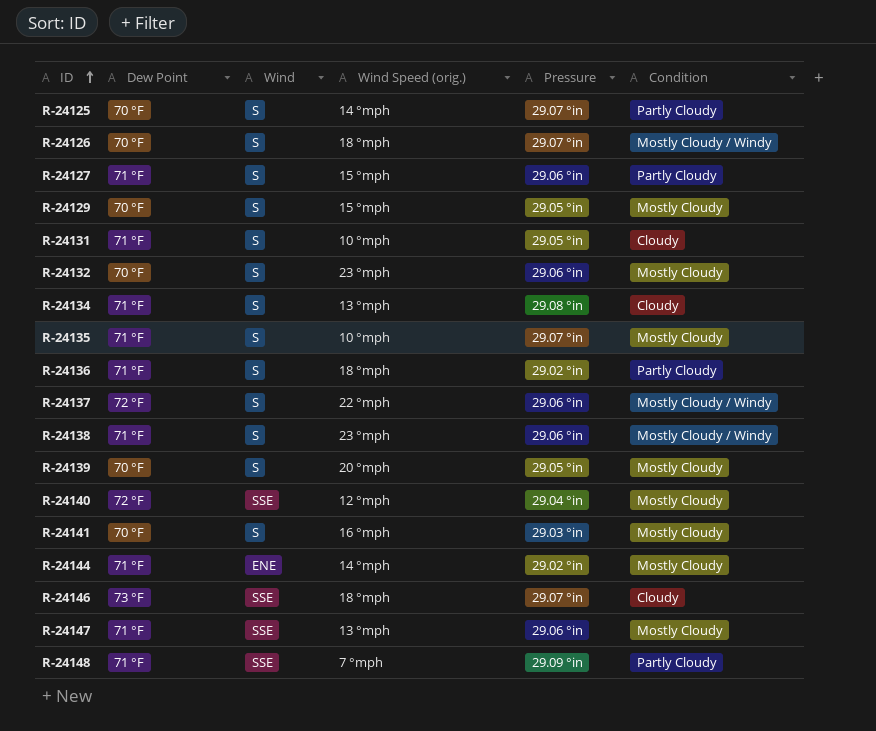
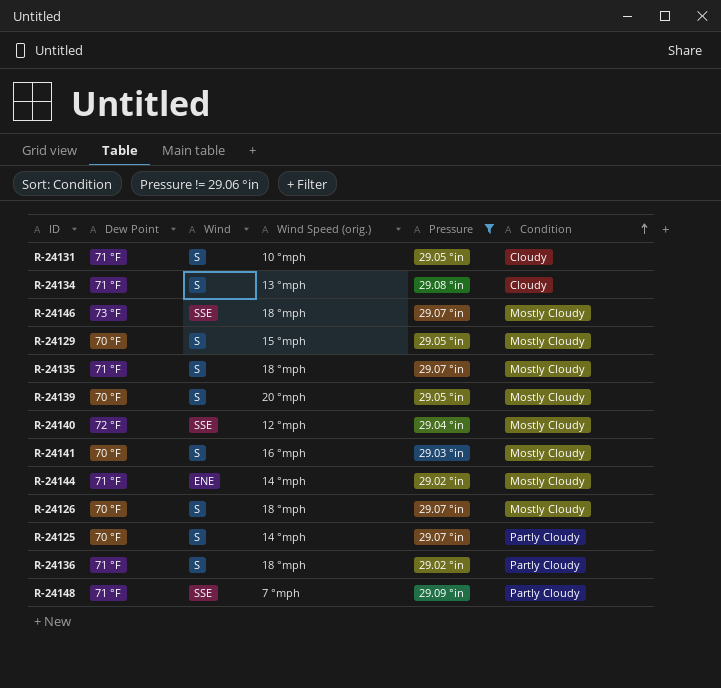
filter: none -> Pressure != 29.06 °in
row order: ID ascending -> Condition ascending
R-24146 | Condition: Cloudy -> Mostly Cloudy
R-24135 | Wind Speed (orig.): 10 °mph -> 18 °mph
R-24126 | Condition: Mostly Cloudy / Windy -> Mostly Cloudy

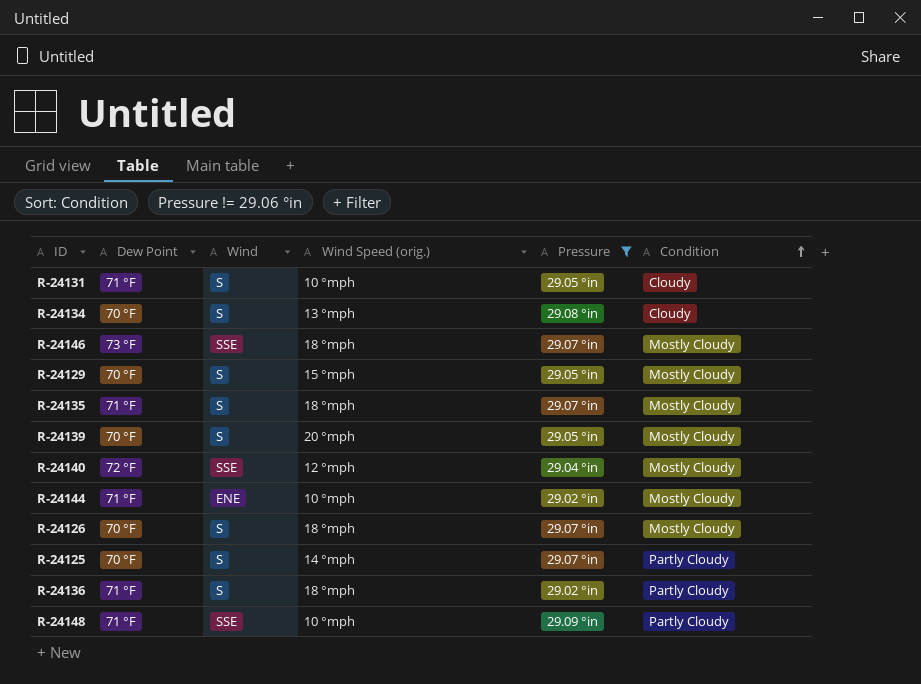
row R-24141: 70 °F | S | 16 °mph | 29.03 °in | Mostly Cloudy -> none
R-24134 | Dew Point: 71 °F -> 70 °F
R-24144 | Wind Speed (orig.): 14 °mph -> 10 °mph
R-24148 | Wind Speed (orig.): 7 °mph -> 10 °mph

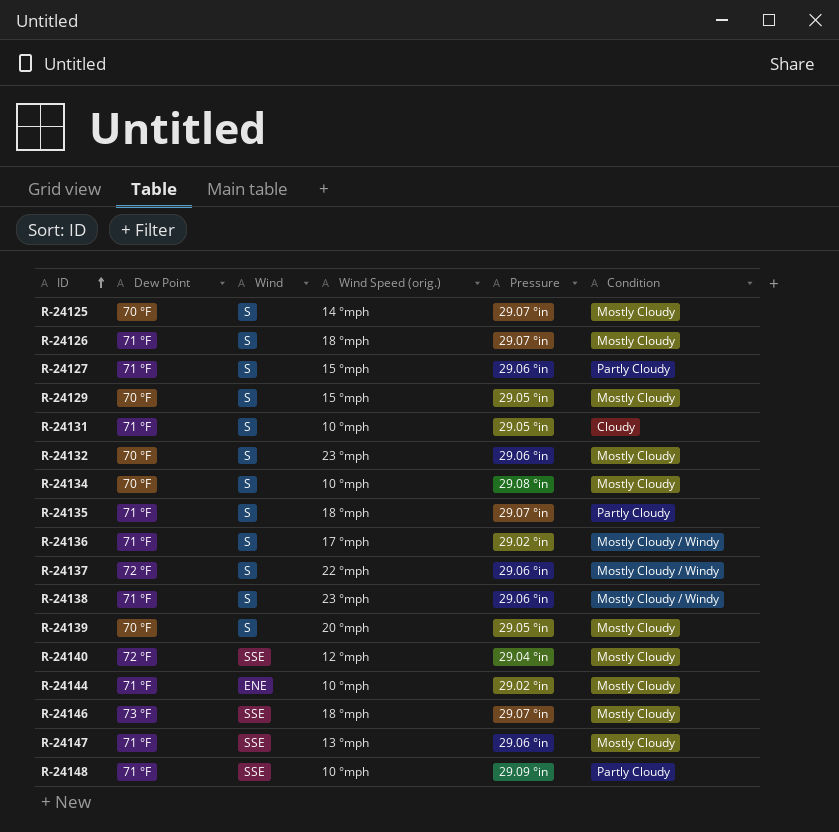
filter: Pressure != 29.06 °in -> none
row order: Condition ascending -> ID ascending
R-24125 | Condition: Partly Cloudy -> Mostly Cloudy
R-24126 | Dew Point: 70 °F -> 71 °F
R-24134 | Wind Speed (orig.): 13 °mph -> 10 °mph
R-24134 | Condition: Cloudy -> Mostly Cloudy
R-24135 | Condition: Mostly Cloudy -> Partly Cloudy
R-24136 | Wind Speed (orig.): 18 °mph -> 17 °mph
R-24136 | Condition: Partly Cloudy -> Mostly Cloudy / Windy

